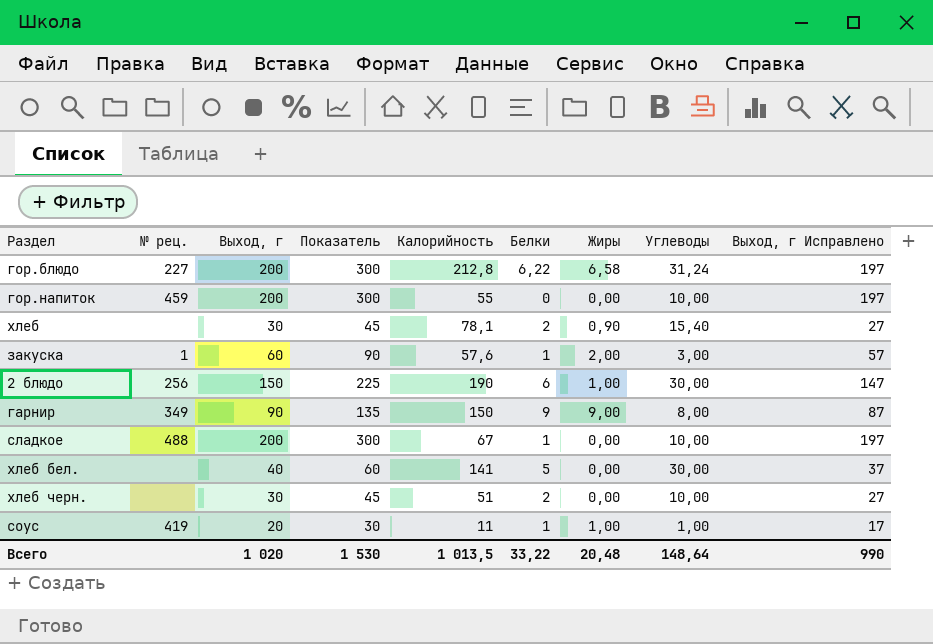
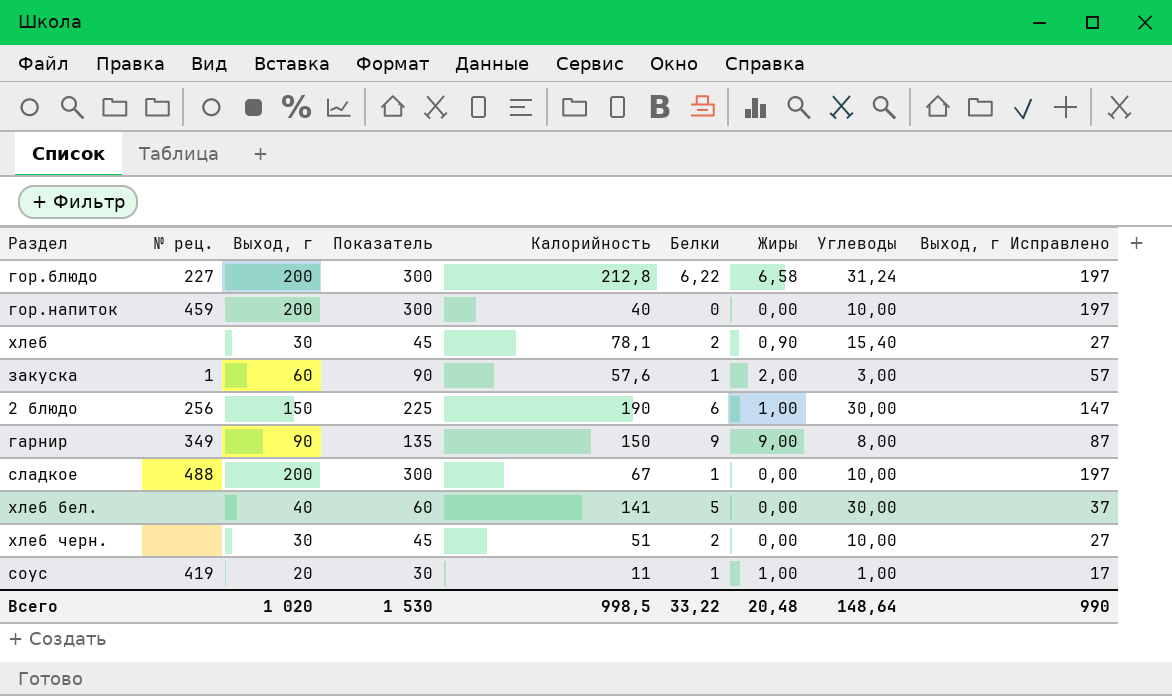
гор.напиток | Калорийность: 55 -> 40
Всего | Калорийность: 1 013,5 -> 998,5

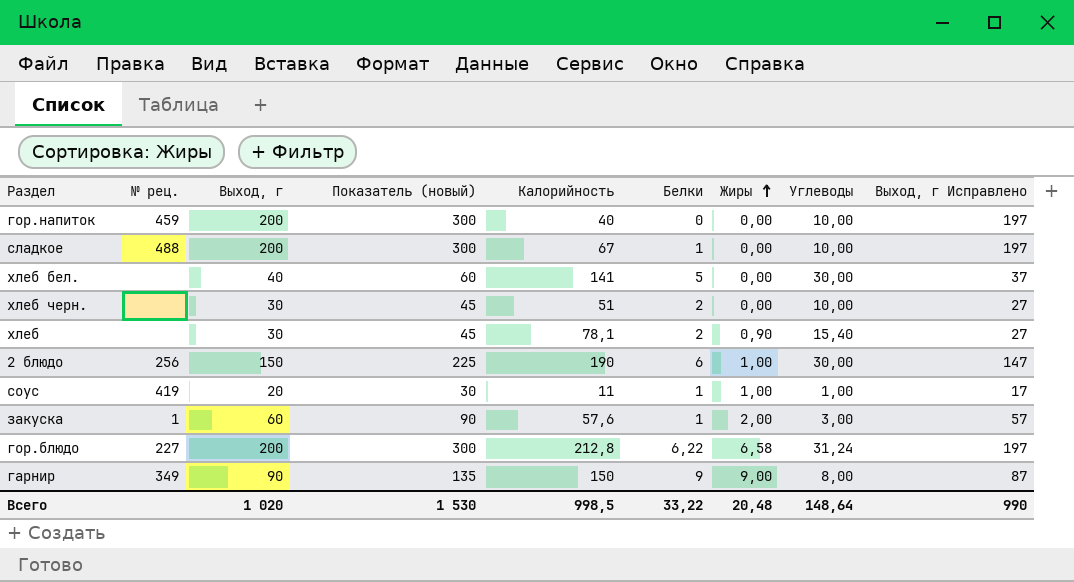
row order: none -> Жиры ascending
column name: Показатель -> Показатель (новый)

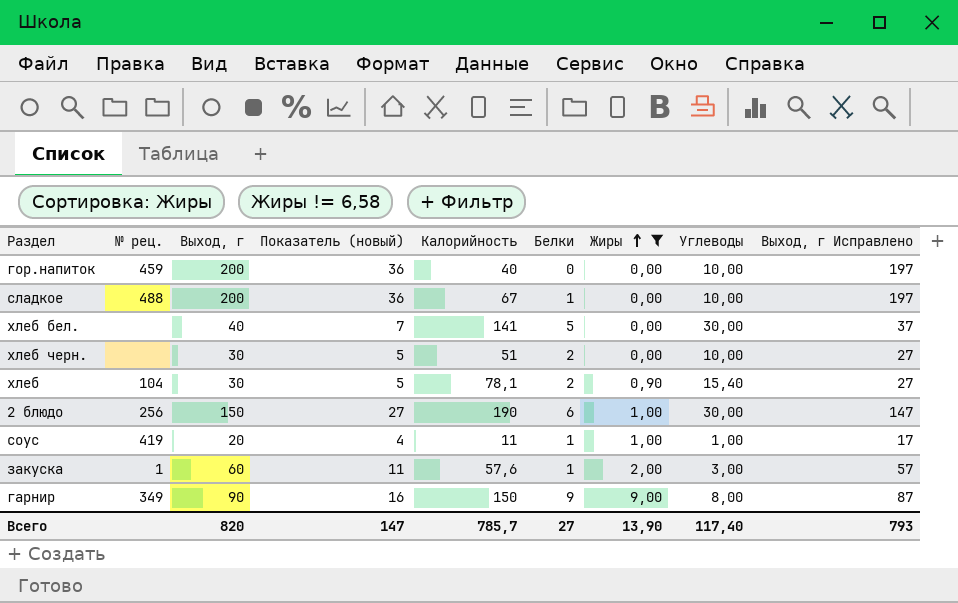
filter: none -> Жиры != 6,58
column Показатель (новый) | formula: [Выход, г] * 1,5 -> [Выход, г] * 0,18
хлеб | № рец.: none -> 104
Всего | Выход, г: 1 020 -> 820
Всего | Показатель (новый): 1 530 -> 147
Всего | Калорийность: 998,5 -> 785,7
Всего | Белки: 33,22 -> 27
Всего | Жиры: 20,48 -> 13,90
Всего | Углеводы: 148,64 -> 117,40
Всего | Выход, г Исправлено: 990 -> 793

